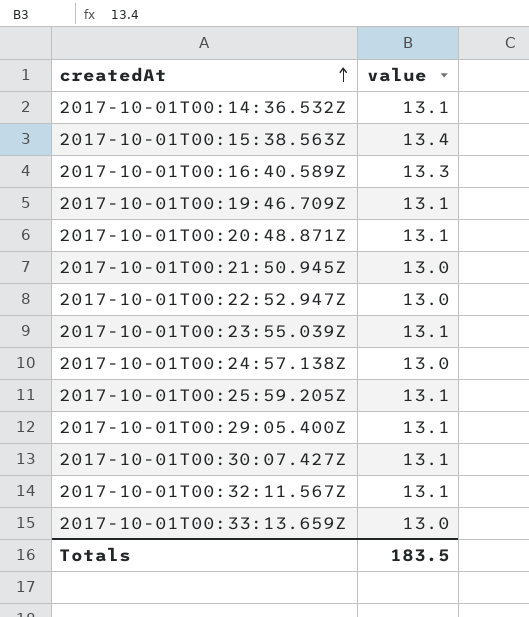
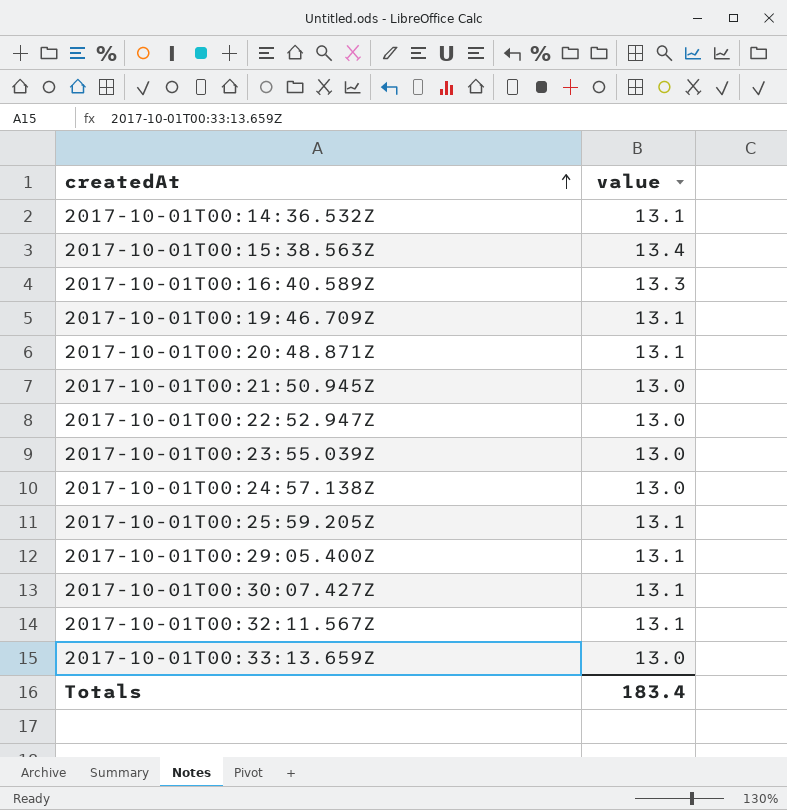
2017-10-01T00:23:55.039Z | value: 13.1 -> 13.0
Totals | value: 183.5 -> 183.4

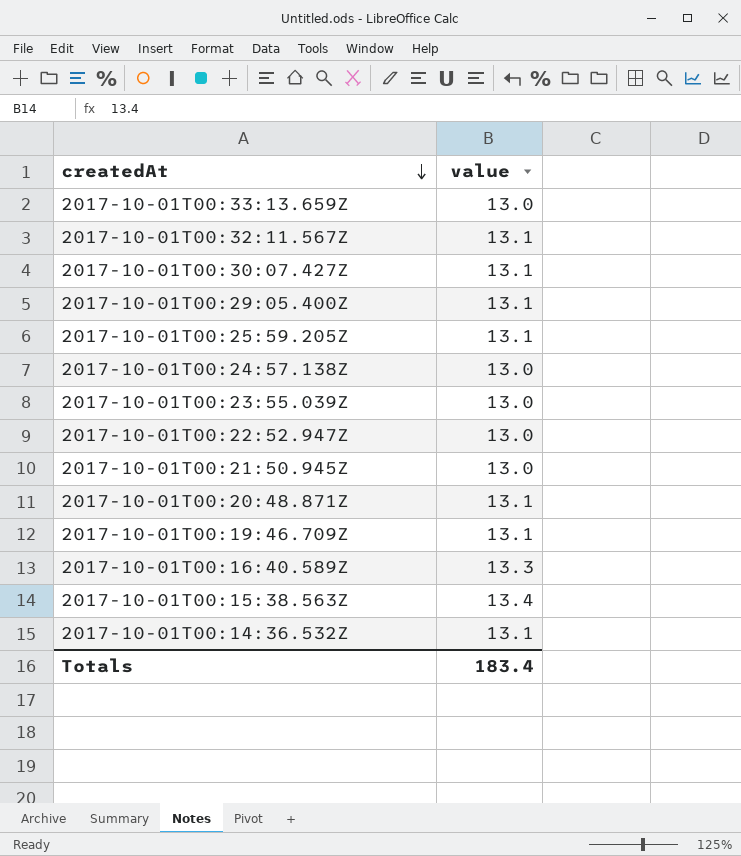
row order: createdAt ascending -> createdAt descending

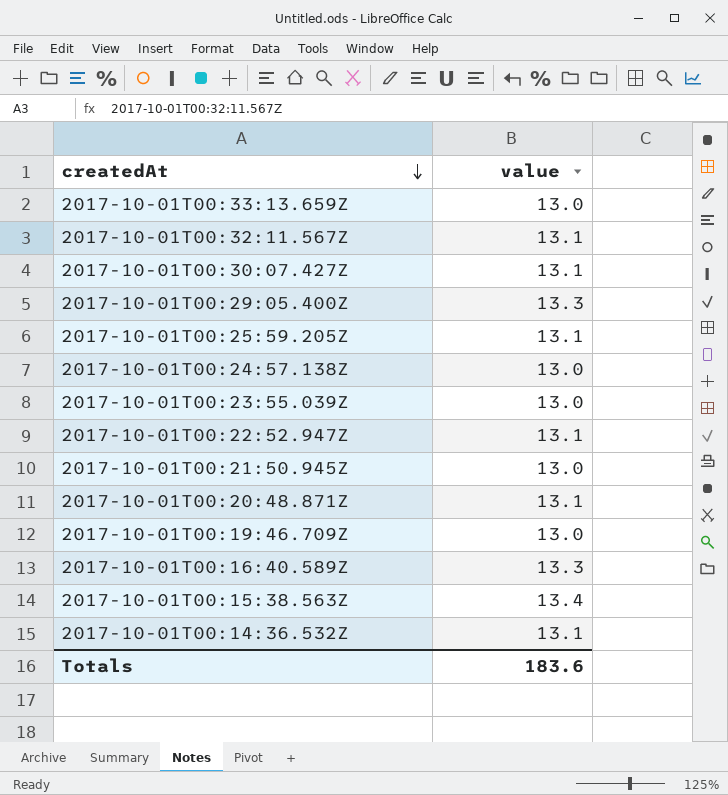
2017-10-01T00:29:05.400Z | value: 13.1 -> 13.3
2017-10-01T00:22:52.947Z | value: 13.0 -> 13.1
2017-10-01T00:19:46.709Z | value: 13.1 -> 13.0
Totals | value: 183.4 -> 183.6

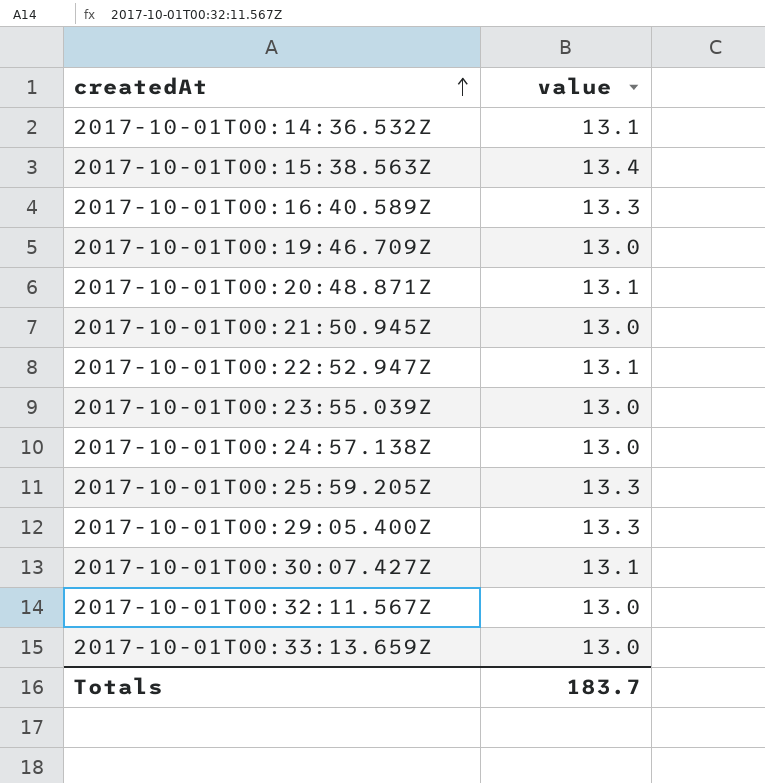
row order: createdAt descending -> createdAt ascending
2017-10-01T00:25:59.205Z | value: 13.1 -> 13.3
2017-10-01T00:32:11.567Z | value: 13.1 -> 13.0
Totals | value: 183.6 -> 183.7

